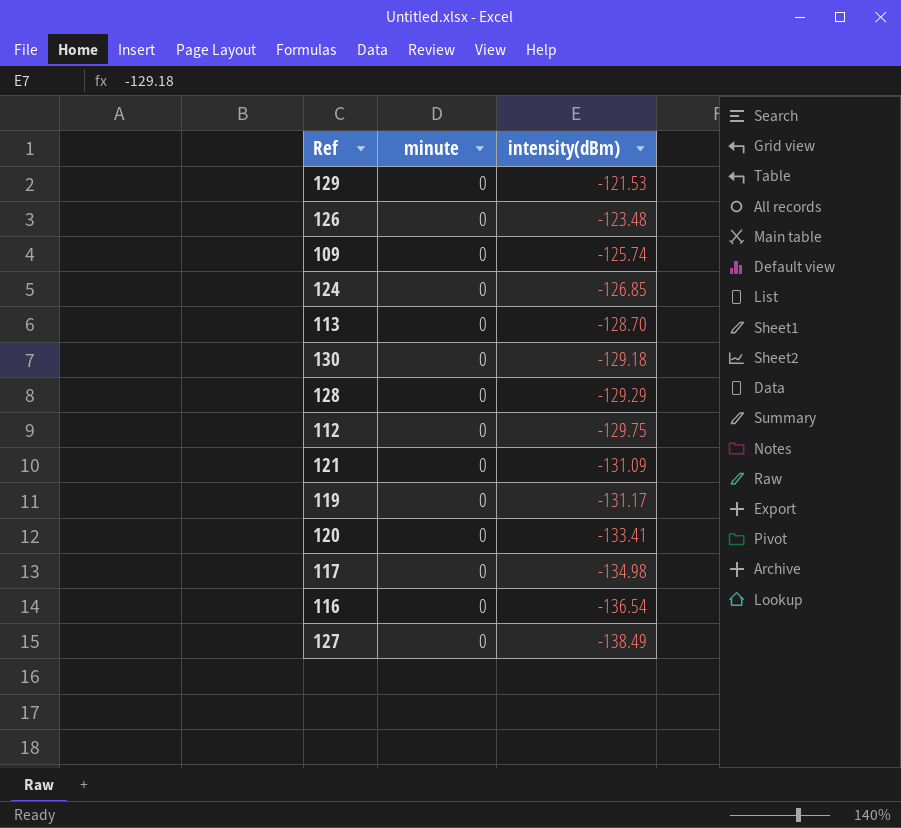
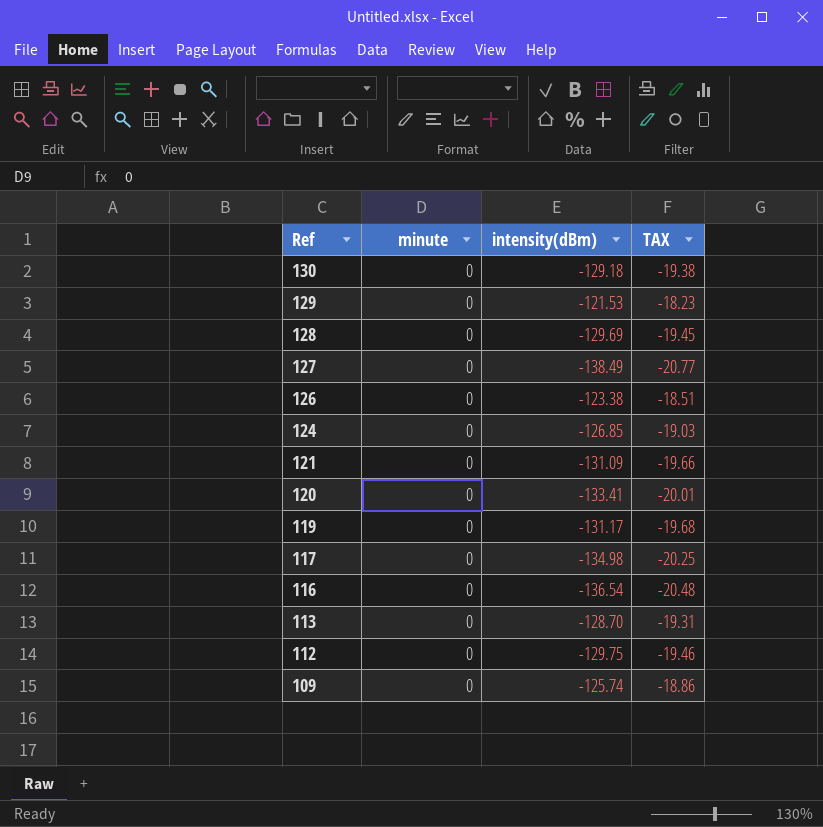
row order: intensity(dBm) descending -> Ref descending
column TAX | formula: none -> [intensity(dBm)] * 0.15
128 | intensity(dBm): -129.29 -> -129.69
126 | intensity(dBm): -123.48 -> -123.38

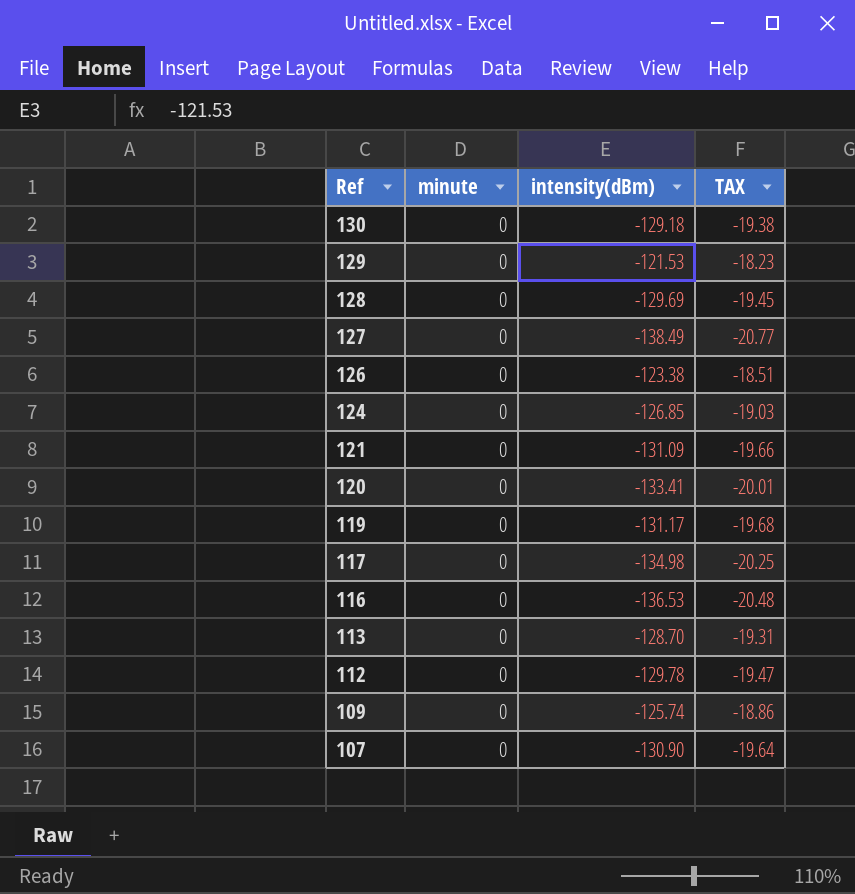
116 | intensity(dBm): -136.54 -> -136.53
112 | intensity(dBm): -129.75 -> -129.78
112 | TAX: -19.46 -> -19.47
row 107: none -> 0 | -130.90 | -19.64

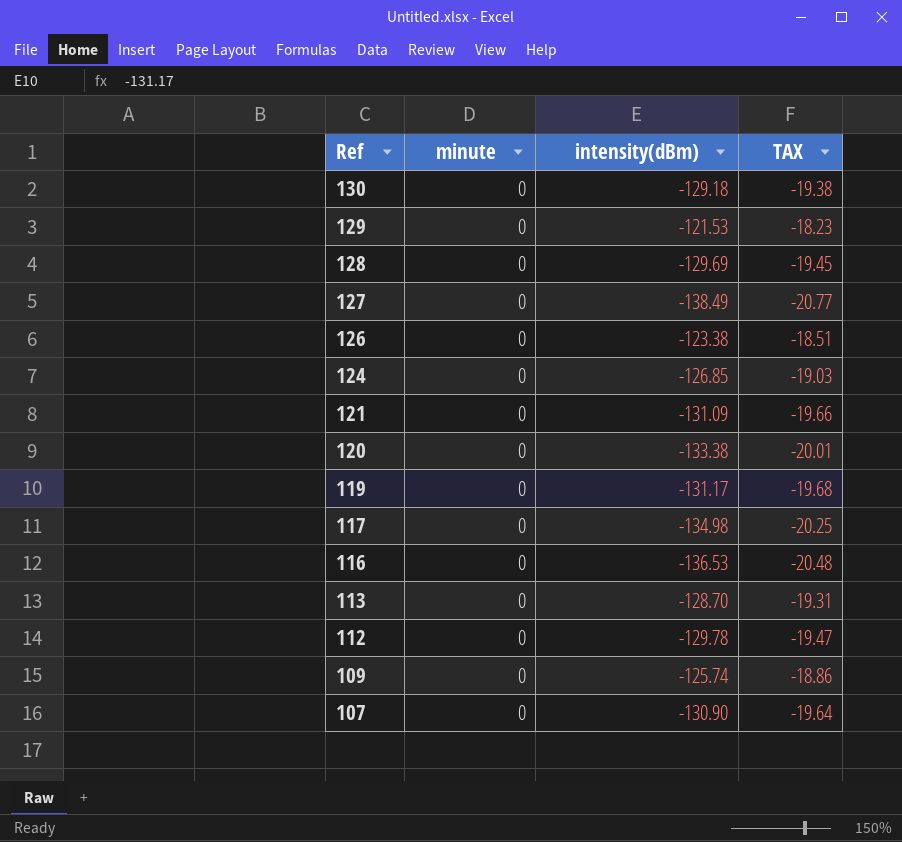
120 | intensity(dBm): -133.41 -> -133.38

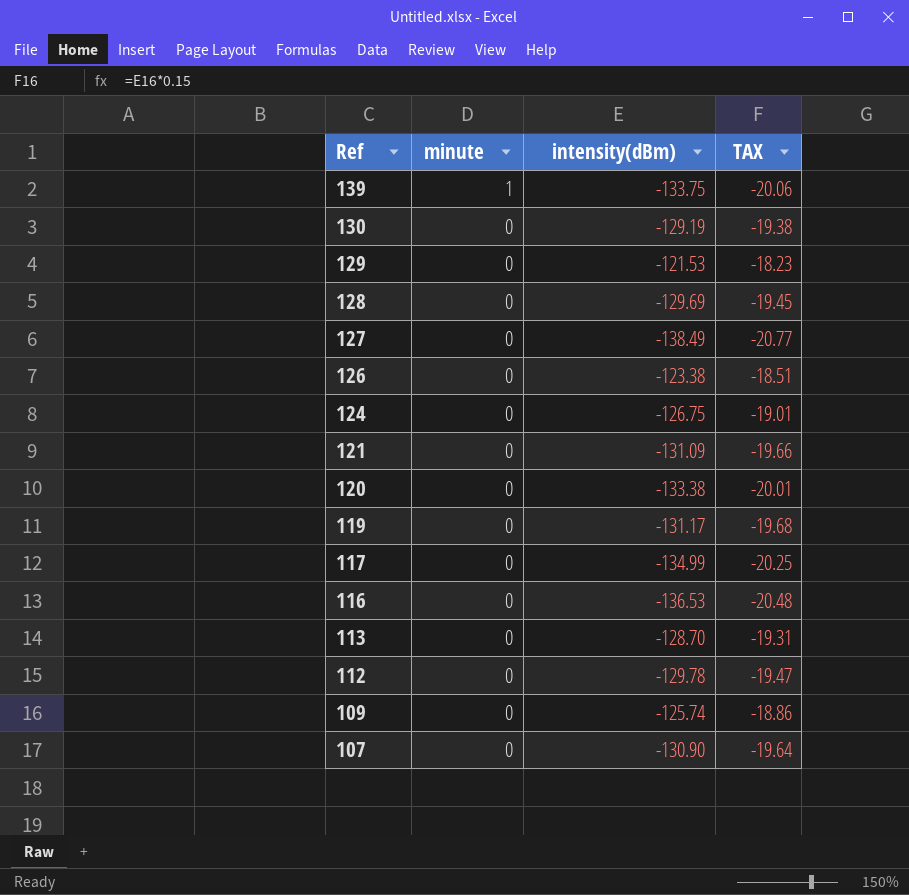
row 139: none -> 1 | -133.75 | -20.06
130 | intensity(dBm): -129.18 -> -129.19
124 | intensity(dBm): -126.85 -> -126.75
124 | TAX: -19.03 -> -19.01
117 | intensity(dBm): -134.98 -> -134.99

